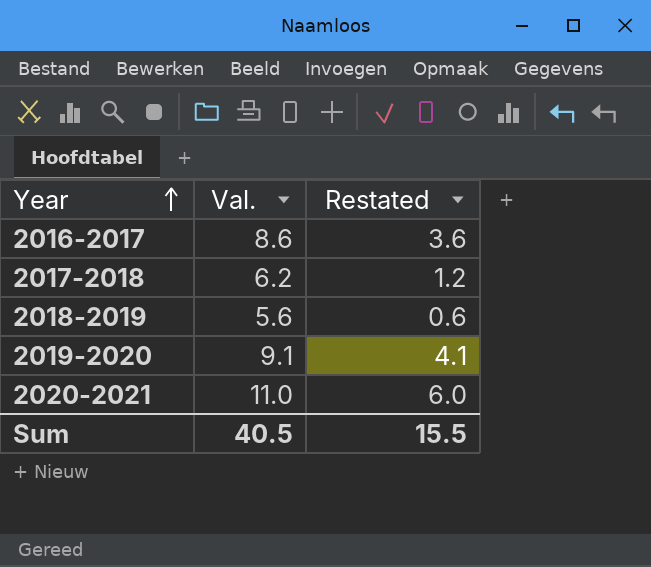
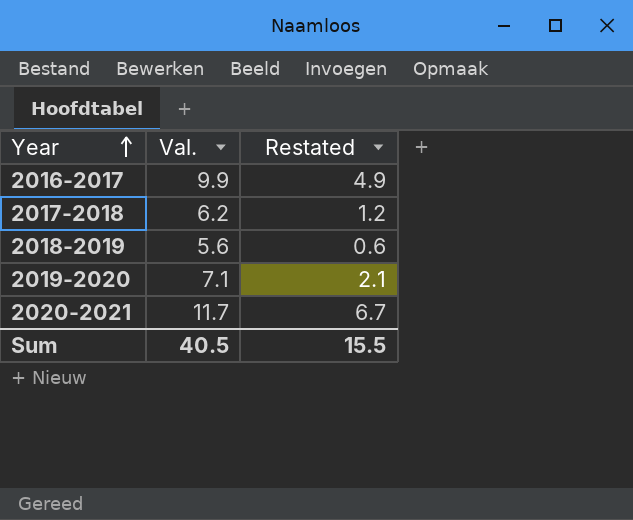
2016-2017 | Val.: 8.6 -> 9.9
2016-2017 | Restated: 3.6 -> 4.9
2019-2020 | Val.: 9.1 -> 7.1
2019-2020 | Restated: 4.1 -> 2.1
2020-2021 | Val.: 11.0 -> 11.7
2020-2021 | Restated: 6.0 -> 6.7

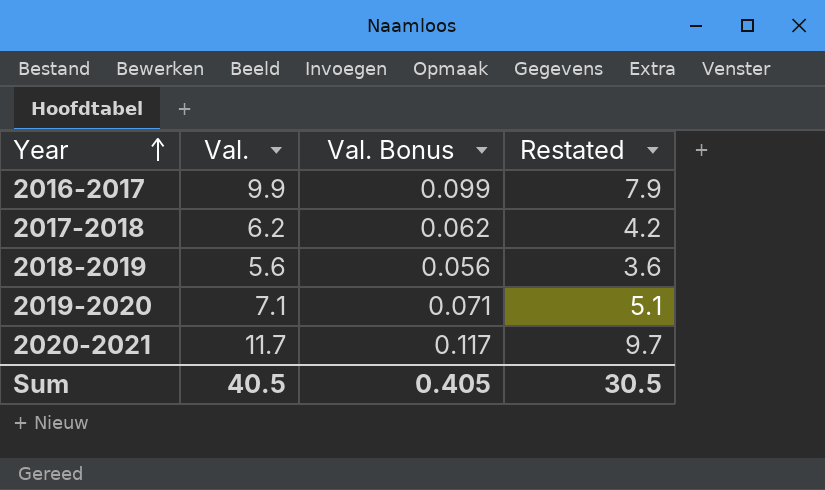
column Val. Bonus | formula: none -> [Val.] * 0.01
column Restated | formula: [Val.] - 5 -> [Val.] - 2
Sum | Restated: 15.5 -> 30.5

